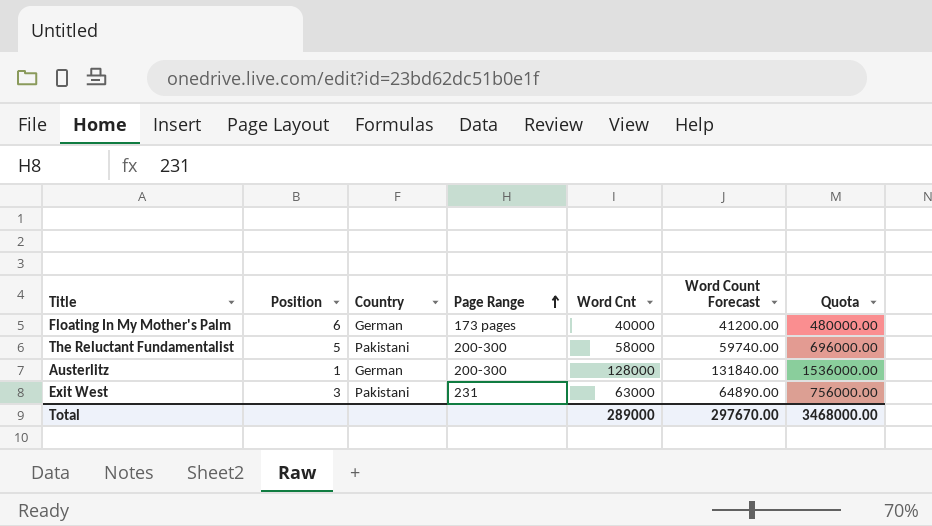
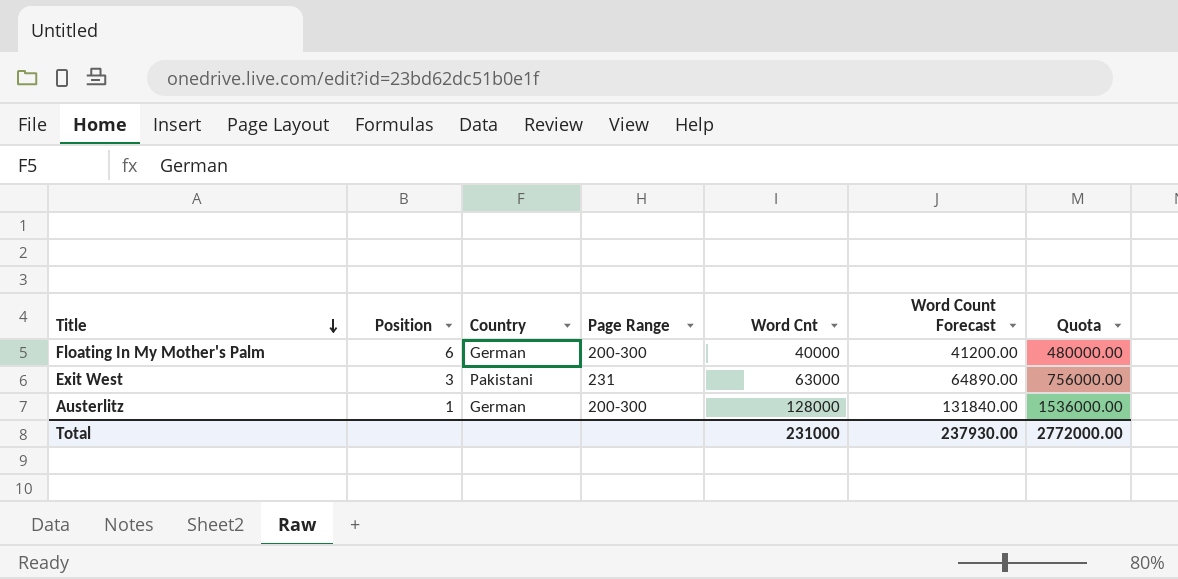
row order: Page Range ascending -> Title descending
row The Reluctant Fundamentalist: 5 | Pakistani | 200-300 | 58000 | 59740.00 | 696000.00 -> none
Floating In My Mother's Palm | Page Range: 173 pages -> 200-300
Total | Word Cnt: 289000 -> 231000
Total | Word Count Forecast: 297670.00 -> 237930.00
Total | Quota: 3468000.00 -> 2772000.00

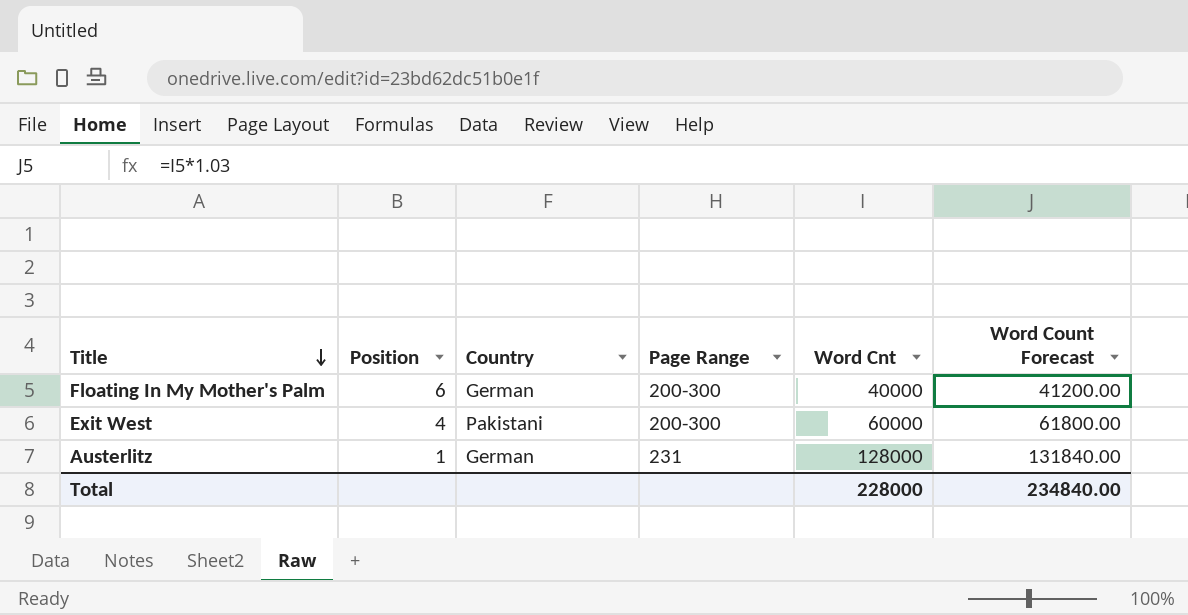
column Quota | formula: [Word Cnt] * 12 -> none
Exit West | Position: 3 -> 4
Exit West | Page Range: 231 -> 200-300
Exit West | Word Cnt: 63000 -> 60000
Exit West | Word Count Forecast: 64890.00 -> 61800.00
Austerlitz | Page Range: 200-300 -> 231
Total | Word Cnt: 231000 -> 228000
Total | Word Count Forecast: 237930.00 -> 234840.00

